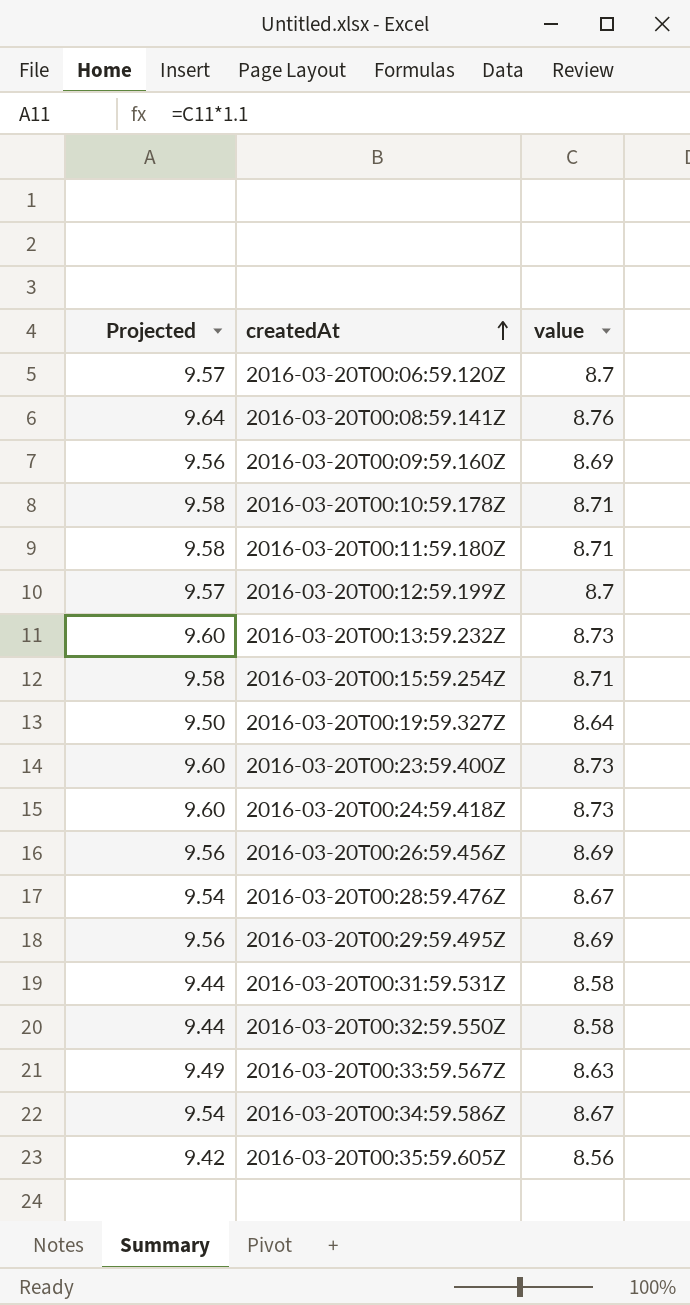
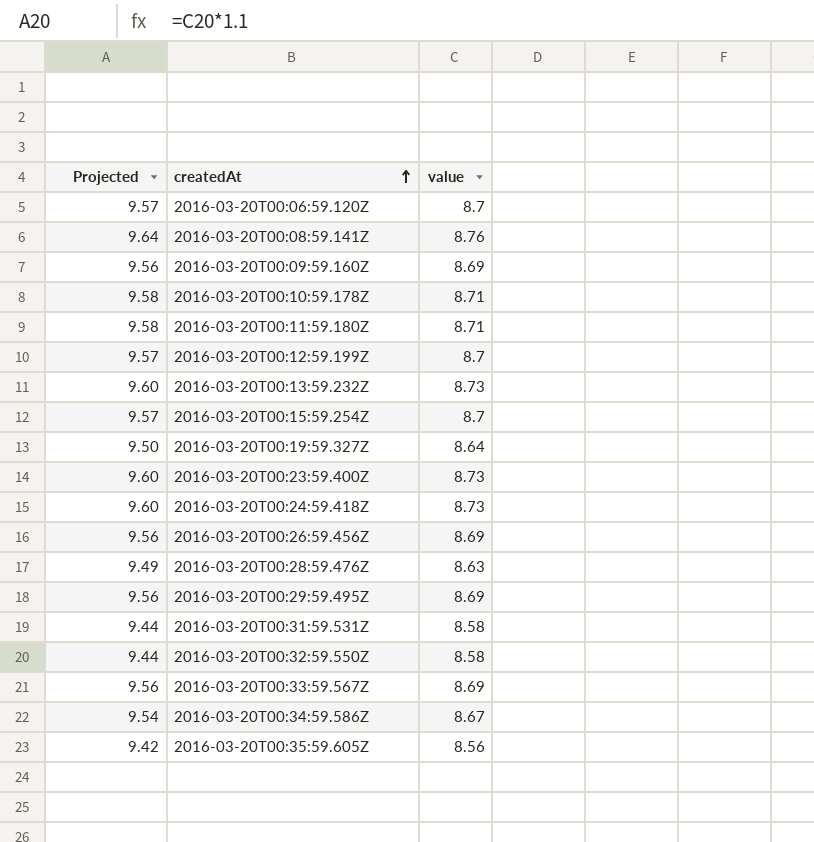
2016-03-20T00:15:59.254Z | Projected: 9.58 -> 9.57
2016-03-20T00:15:59.254Z | value: 8.71 -> 8.7
2016-03-20T00:28:59.476Z | Projected: 9.54 -> 9.49
2016-03-20T00:28:59.476Z | value: 8.67 -> 8.63
2016-03-20T00:33:59.567Z | Projected: 9.49 -> 9.56
2016-03-20T00:33:59.567Z | value: 8.63 -> 8.69

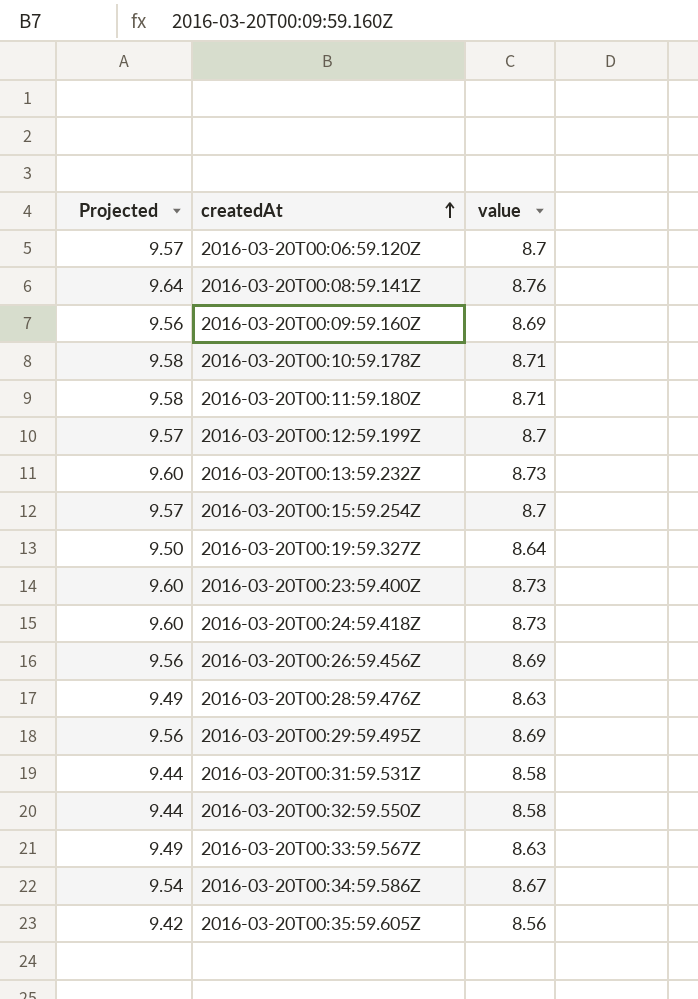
2016-03-20T00:33:59.567Z | Projected: 9.56 -> 9.49
2016-03-20T00:33:59.567Z | value: 8.69 -> 8.63

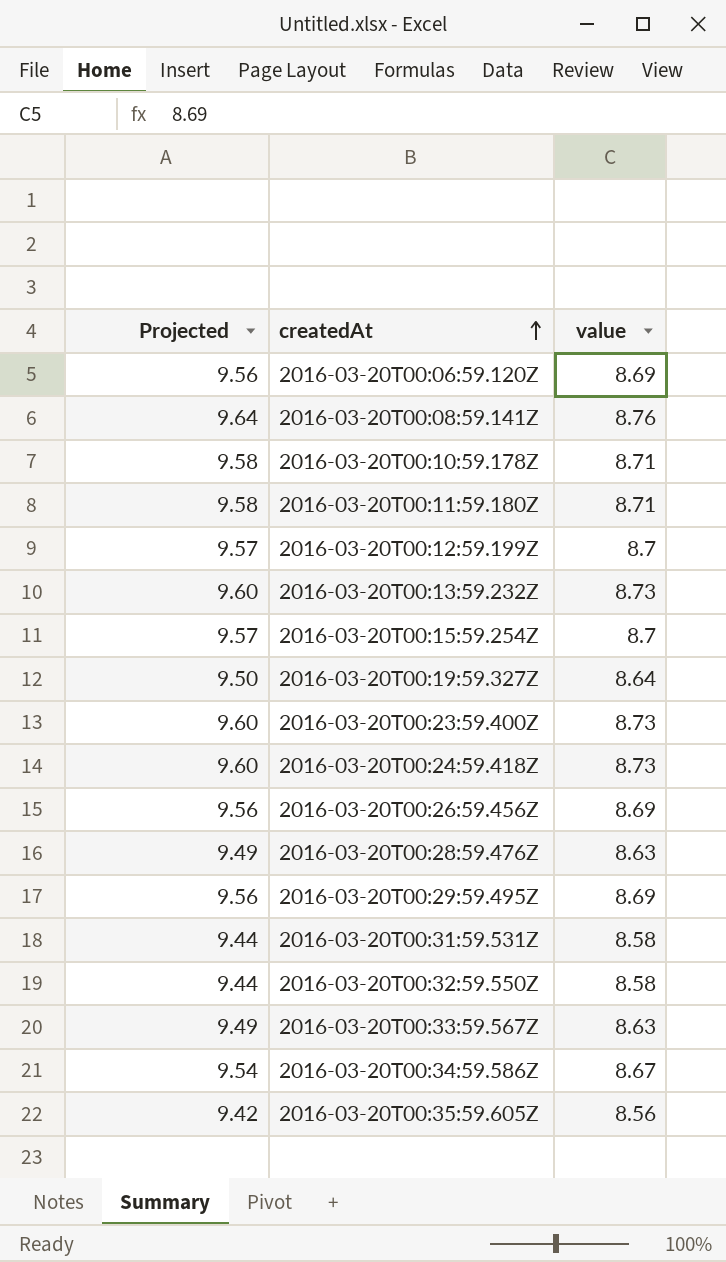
row 2016-03-20T00:09:59.160Z: 9.56 | 8.69 -> none
2016-03-20T00:06:59.120Z | Projected: 9.57 -> 9.56
2016-03-20T00:06:59.120Z | value: 8.7 -> 8.69

